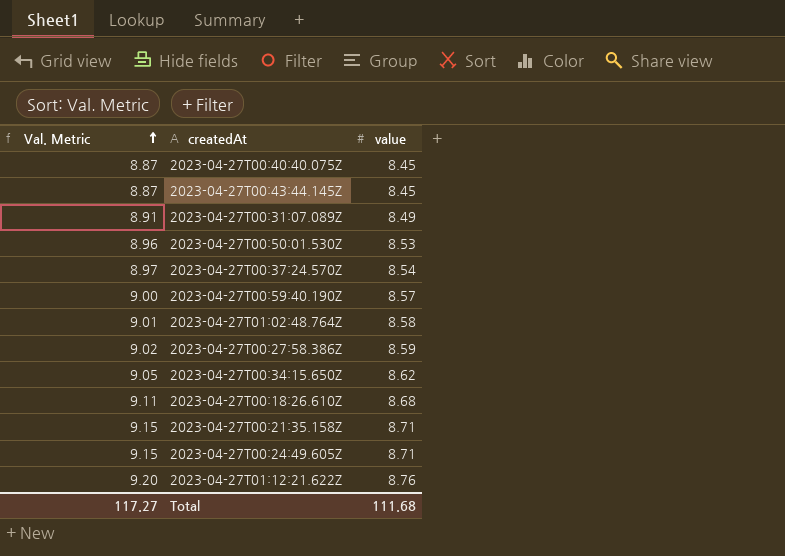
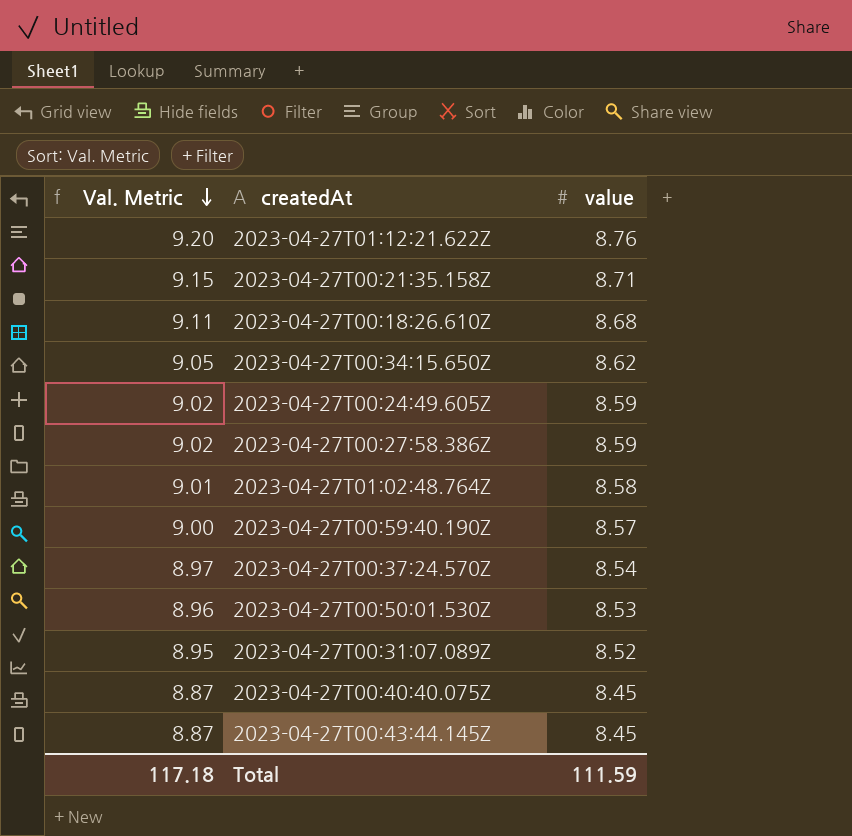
row order: Val. Metric ascending -> Val. Metric descending
2023-04-27T00:24:49.605Z | Val. Metric: 9.15 -> 9.02
2023-04-27T00:24:49.605Z | value: 8.71 -> 8.59
2023-04-27T00:31:07.089Z | Val. Metric: 8.91 -> 8.95
2023-04-27T00:31:07.089Z | value: 8.49 -> 8.52
Total | Val. Metric: 117.27 -> 117.18
Total | value: 111.68 -> 111.59

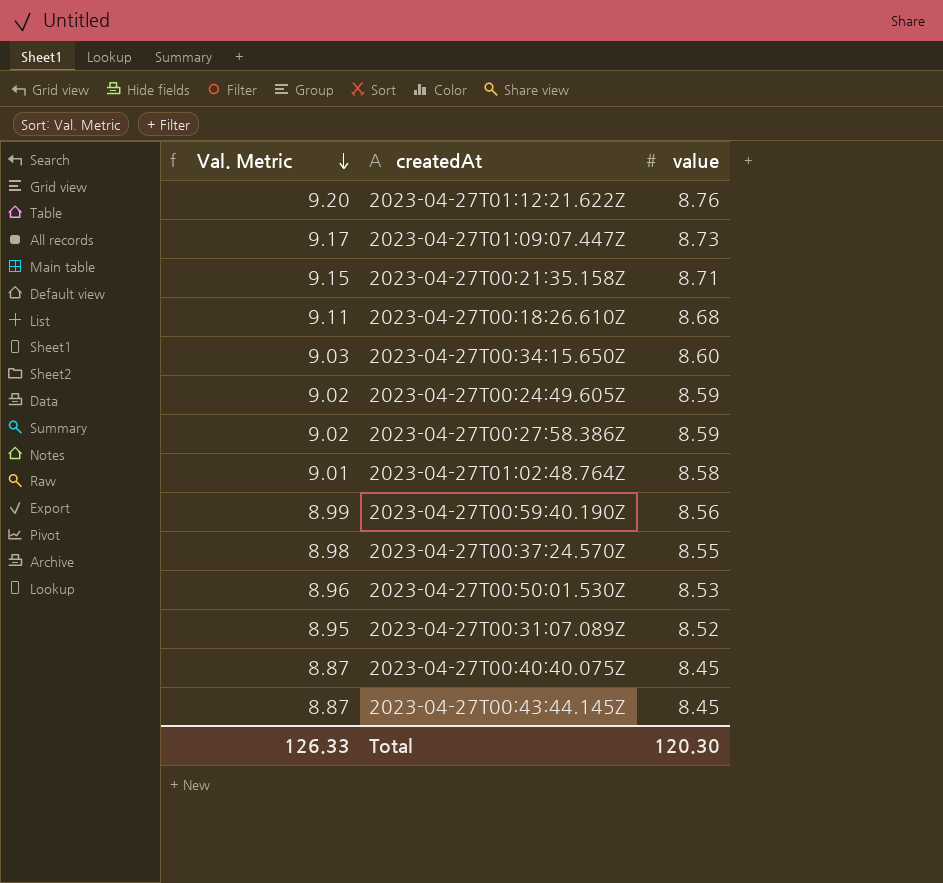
row 2023-04-27T01:09:07.447Z: none -> 9.17 | 8.73
2023-04-27T00:34:15.650Z | Val. Metric: 9.05 -> 9.03
2023-04-27T00:34:15.650Z | value: 8.62 -> 8.60
2023-04-27T00:59:40.190Z | Val. Metric: 9.00 -> 8.99
2023-04-27T00:59:40.190Z | value: 8.57 -> 8.56
2023-04-27T00:37:24.570Z | Val. Metric: 8.97 -> 8.98
2023-04-27T00:37:24.570Z | value: 8.54 -> 8.55
Total | Val. Metric: 117.18 -> 126.33
Total | value: 111.59 -> 120.30

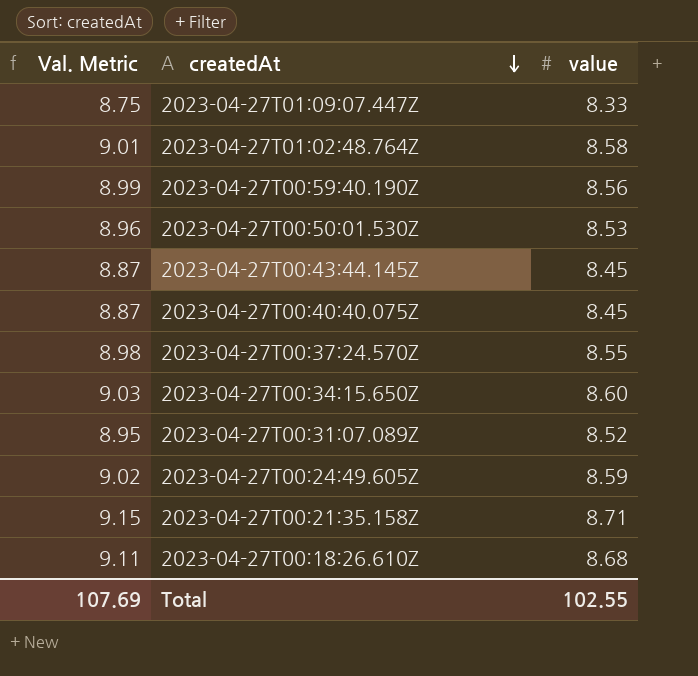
row order: Val. Metric descending -> createdAt descending
row 2023-04-27T01:12:21.622Z: 9.20 | 8.76 -> none
row 2023-04-27T00:27:58.386Z: 9.02 | 8.59 -> none
2023-04-27T01:09:07.447Z | Val. Metric: 9.17 -> 8.75
2023-04-27T01:09:07.447Z | value: 8.73 -> 8.33
Total | Val. Metric: 126.33 -> 107.69
Total | value: 120.30 -> 102.55

